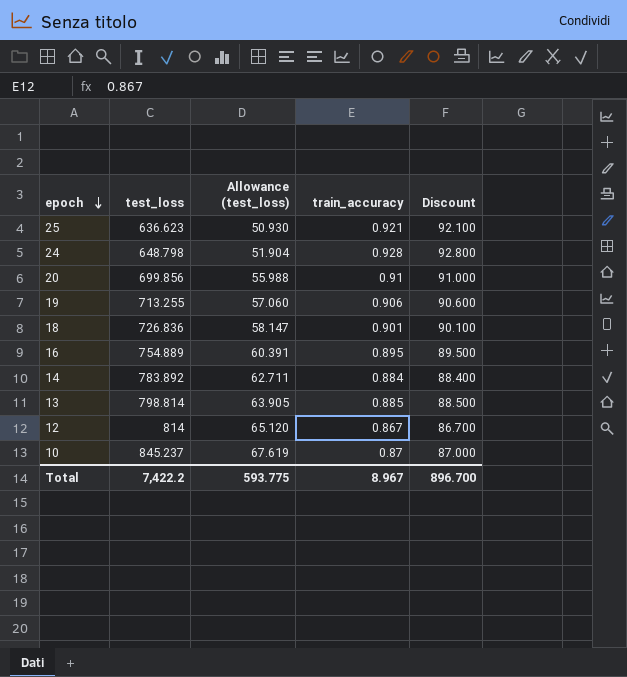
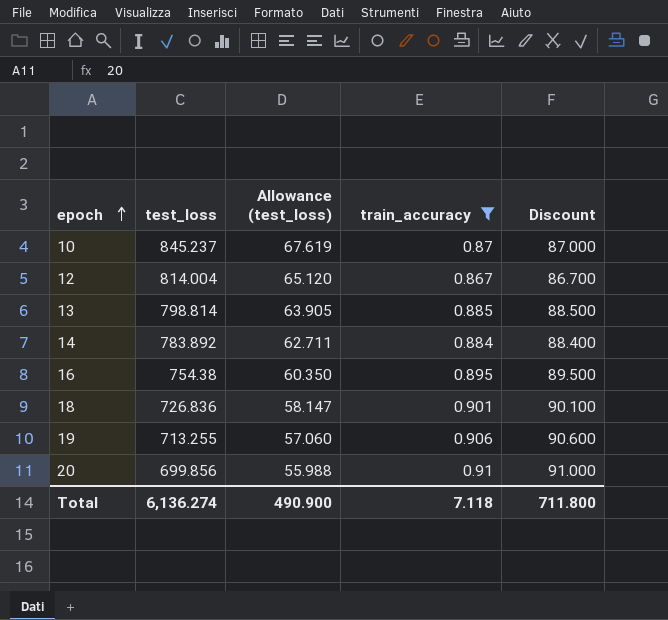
filter: none -> train_accuracy <= 0.91
row order: epoch descending -> epoch ascending
12 | test_loss: 814 -> 814.004
16 | test_loss: 754.889 -> 754.38
16 | Allowance (test_loss): 60.391 -> 60.350
Total | test_loss: 7,422.2 -> 6,136.274
Total | Allowance (test_loss): 593.775 -> 490.900
Total | train_accuracy: 8.967 -> 7.118
Total | Discount: 896.700 -> 711.800

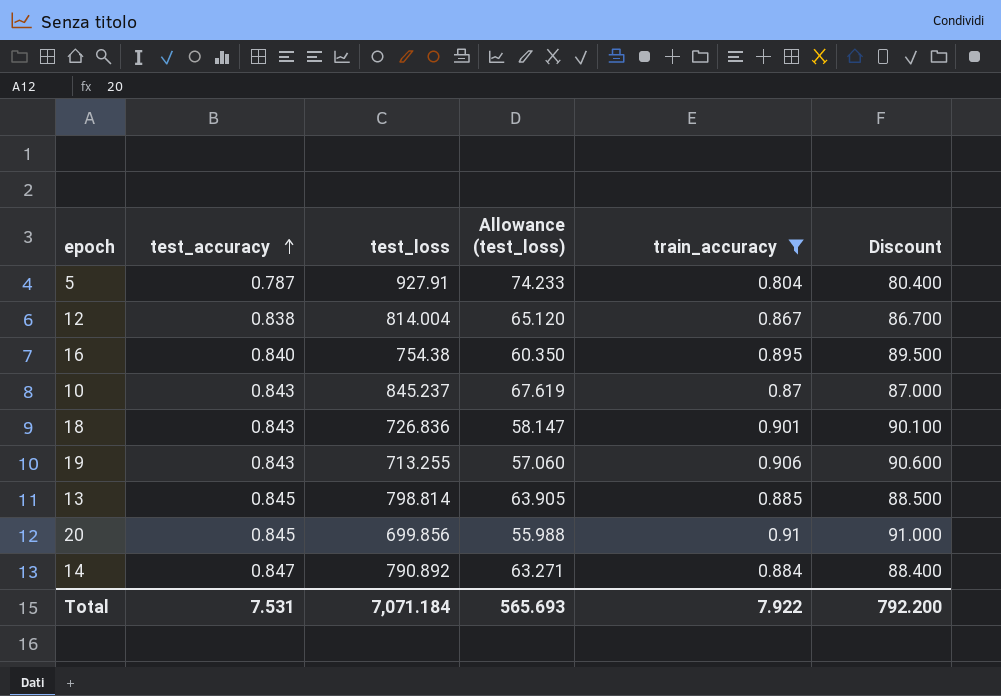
row order: epoch ascending -> test_accuracy ascending
column test_accuracy | position: none -> 2
row 5: none -> 0.787 | 927.91 | 74.233 | 0.804 | 80.400
14 | test_loss: 783.892 -> 790.892
14 | Allowance (test_loss): 62.711 -> 63.271
Total | test_loss: 6,136.274 -> 7,071.184
Total | Allowance (test_loss): 490.900 -> 565.693
Total | train_accuracy: 7.118 -> 7.922
Total | Discount: 711.800 -> 792.200

